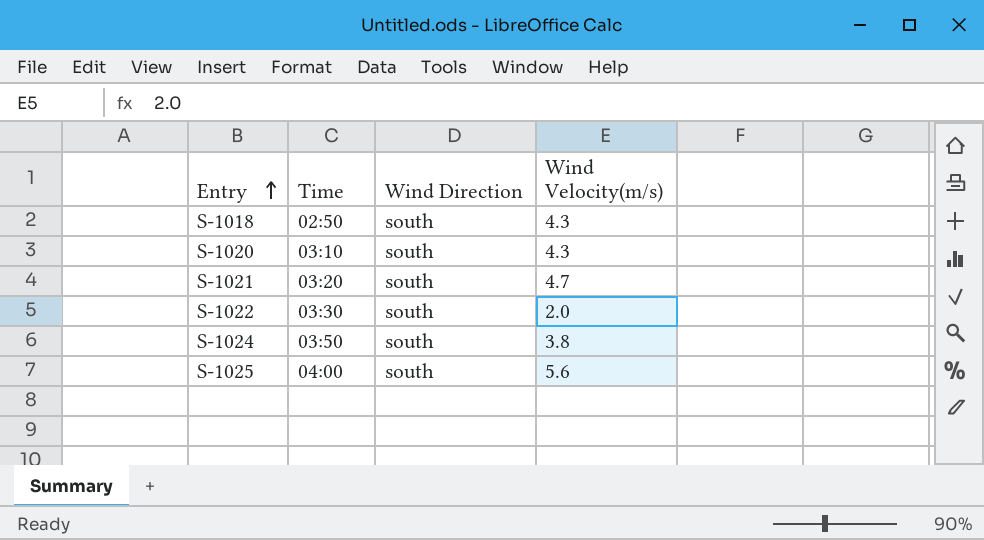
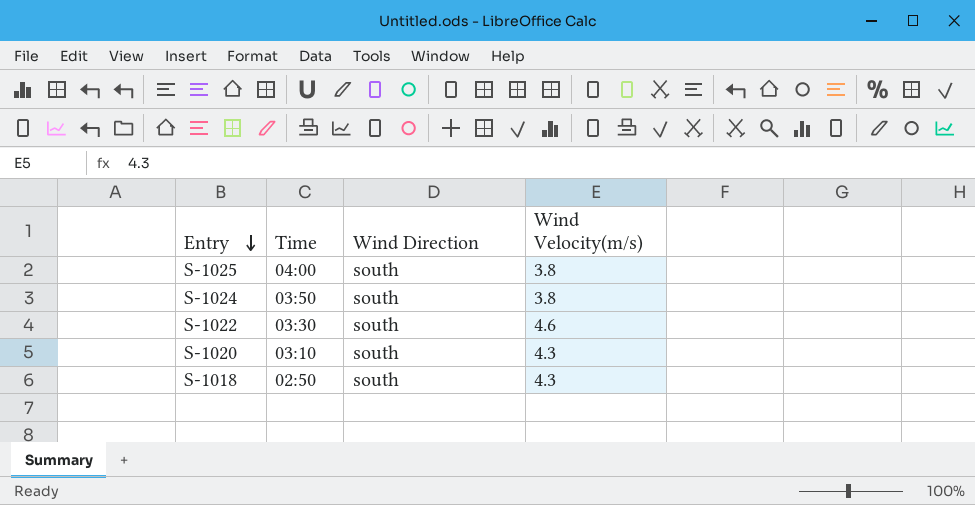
row order: Entry ascending -> Entry descending
row S-1021: 03:20 | south | 4.7 -> none
S-1025 | Wind Velocity(m/s): 5.6 -> 3.8
S-1022 | Wind Velocity(m/s): 2.0 -> 4.6

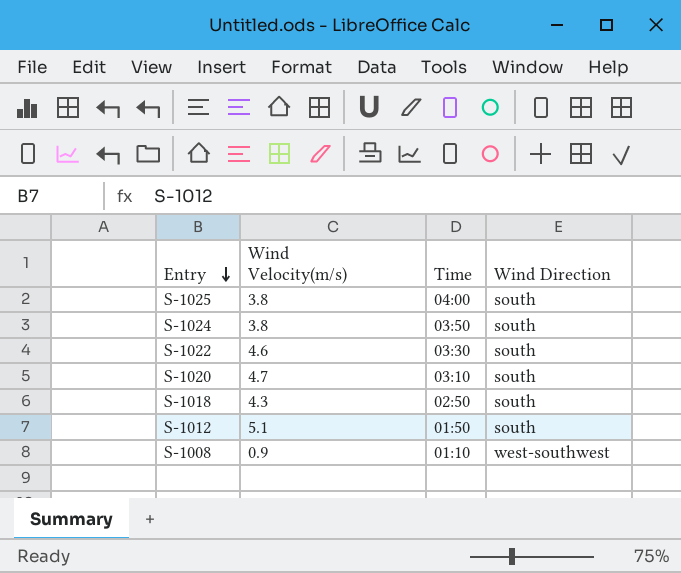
column Wind Velocity(m/s) | position: 4 -> 2
S-1020 | Wind Velocity(m/s): 4.3 -> 4.7
row S-1012: none -> 5.1 | 01:50 | south
row S-1008: none -> 0.9 | 01:10 | west-southwest

